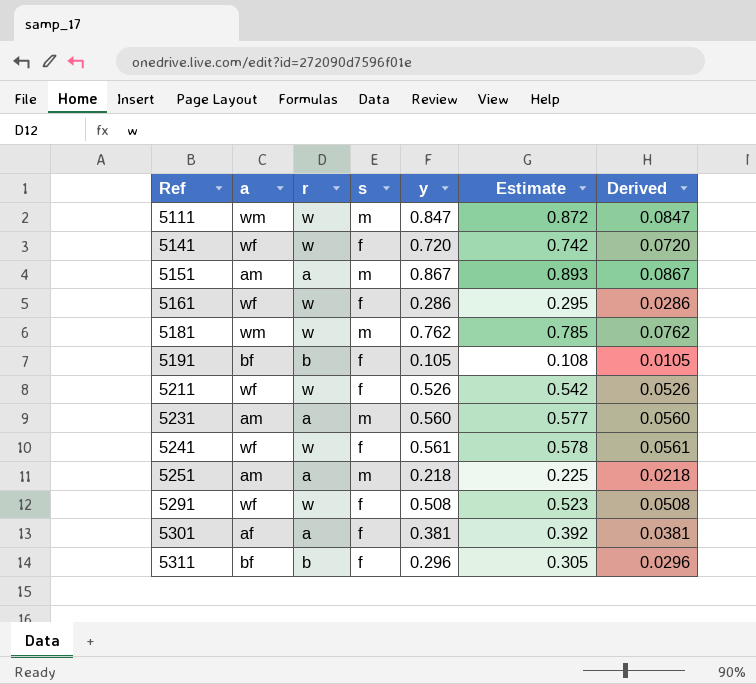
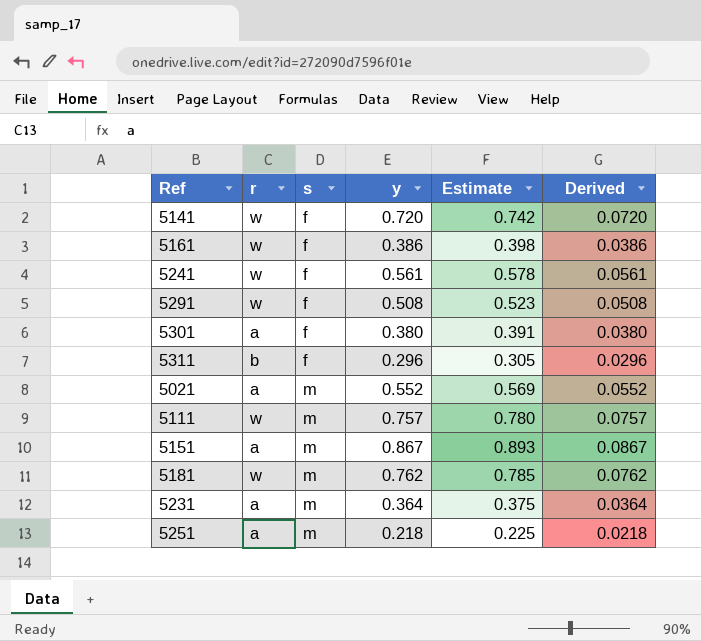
row order: Ref ascending -> s ascending
column a | position: 2 -> none
row 5191: bf | b | f | 0.105 | 0.108 | 0.0105 -> none
row 5211: wf | w | f | 0.526 | 0.542 | 0.0526 -> none
5161 | y: 0.286 -> 0.386
5161 | Estimate: 0.295 -> 0.398
5161 | Derived: 0.0286 -> 0.0386
5301 | y: 0.381 -> 0.380
5301 | Estimate: 0.392 -> 0.391
5301 | Derived: 0.0381 -> 0.0380
row 5021: none -> a | m | 0.552 | 0.569 | 0.0552
5111 | y: 0.847 -> 0.757
5111 | Estimate: 0.872 -> 0.780
5111 | Derived: 0.0847 -> 0.0757
5231 | y: 0.560 -> 0.364
5231 | Estimate: 0.577 -> 0.375
5231 | Derived: 0.0560 -> 0.0364

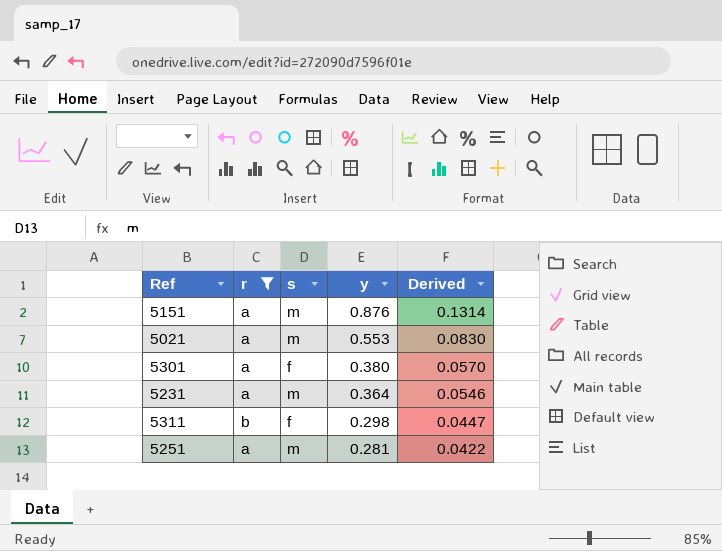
filter: none -> r != w
row order: s ascending -> y descending
column Estimate | formula: [y] * 1.03 -> none
column Derived | formula: [y] * 0.1 -> [y] * 0.15
5151 | y: 0.867 -> 0.876
5021 | y: 0.552 -> 0.553
5311 | y: 0.296 -> 0.298
5251 | y: 0.218 -> 0.281

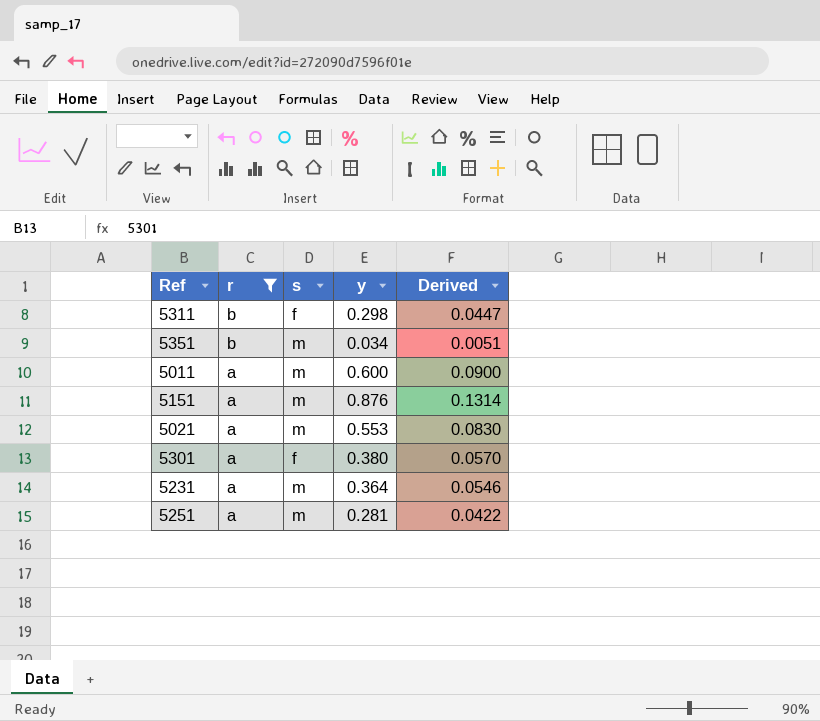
row order: y descending -> r descending
row 5351: none -> b | m | 0.034 | 0.0051
row 5011: none -> a | m | 0.600 | 0.0900

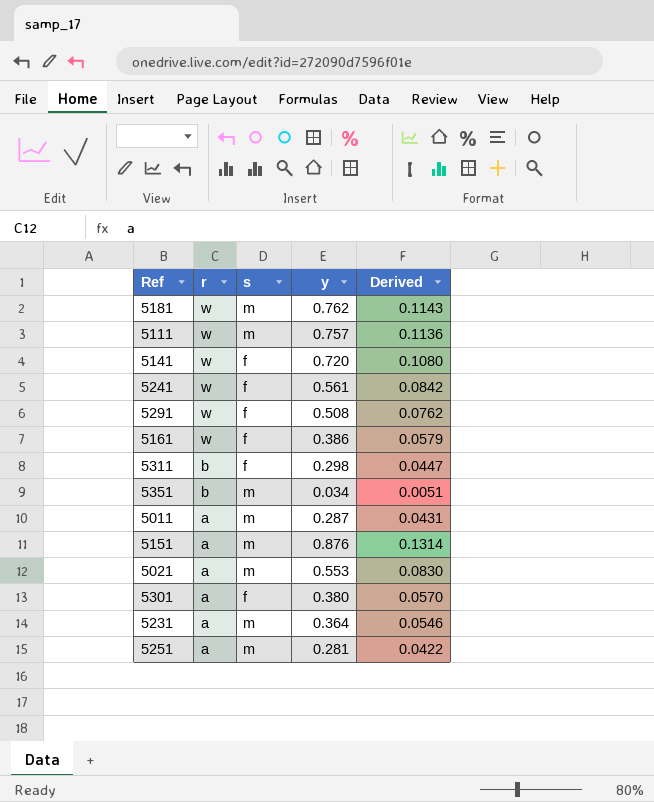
filter: r != w -> none
5011 | y: 0.600 -> 0.287
5011 | Derived: 0.0900 -> 0.0431

